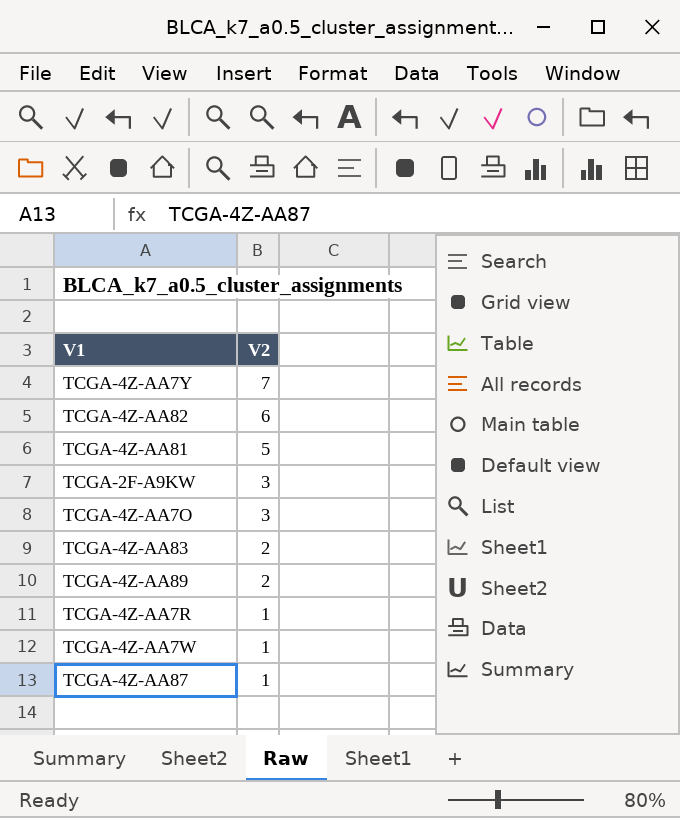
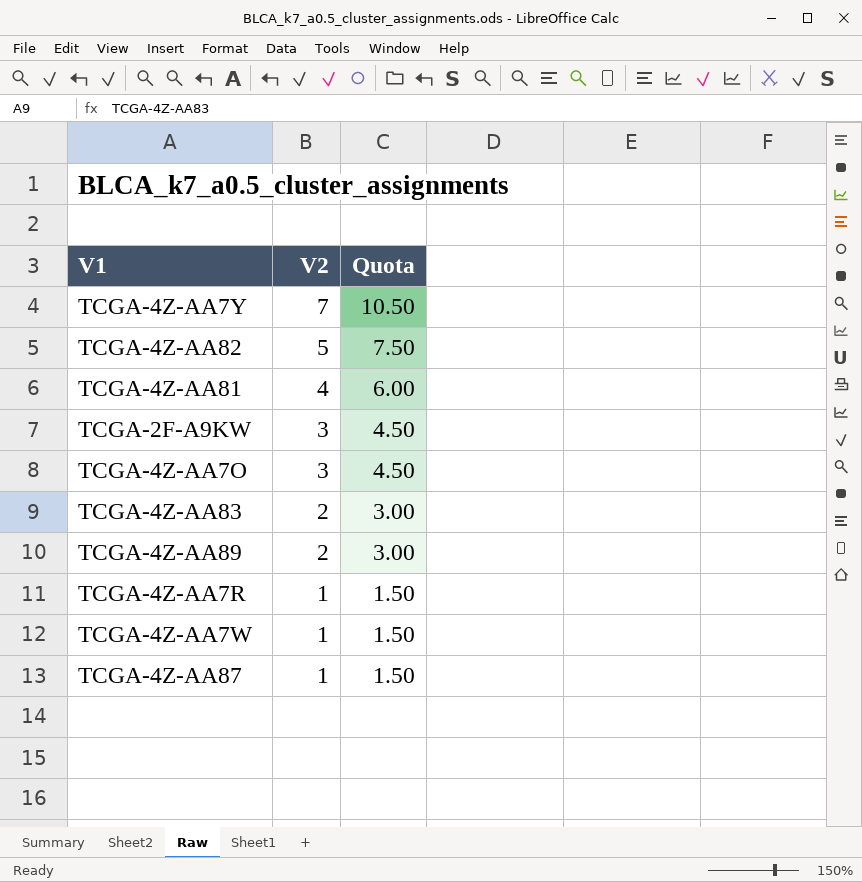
column Quota | formula: none -> [V2] * 1.5
TCGA-4Z-AA82 | V2: 6 -> 5
TCGA-4Z-AA81 | V2: 5 -> 4

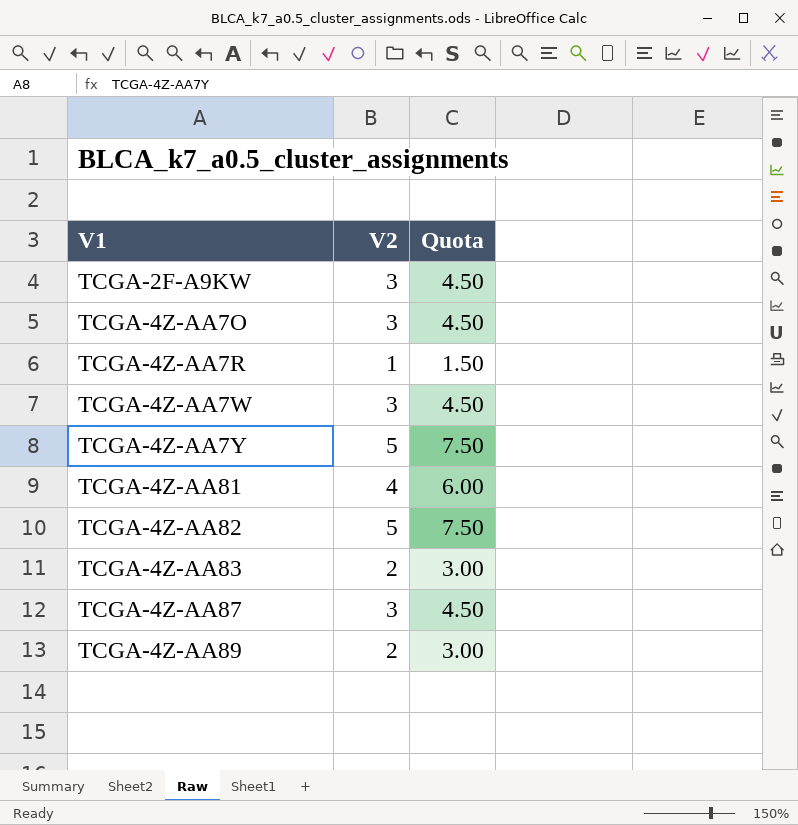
row order: V2 descending -> V1 ascending
TCGA-4Z-AA7W | V2: 1 -> 3
TCGA-4Z-AA7W | Quota: 1.50 -> 4.50
TCGA-4Z-AA7Y | V2: 7 -> 5
TCGA-4Z-AA7Y | Quota: 10.50 -> 7.50
TCGA-4Z-AA87 | V2: 1 -> 3
TCGA-4Z-AA87 | Quota: 1.50 -> 4.50

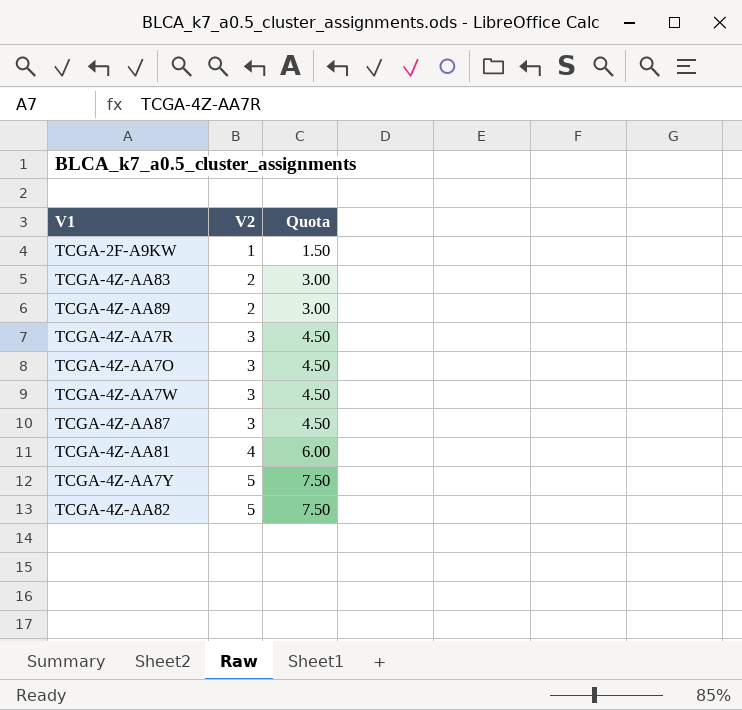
row order: V1 ascending -> V2 ascending
TCGA-2F-A9KW | V2: 3 -> 1
TCGA-2F-A9KW | Quota: 4.50 -> 1.50
TCGA-4Z-AA7R | V2: 1 -> 3
TCGA-4Z-AA7R | Quota: 1.50 -> 4.50

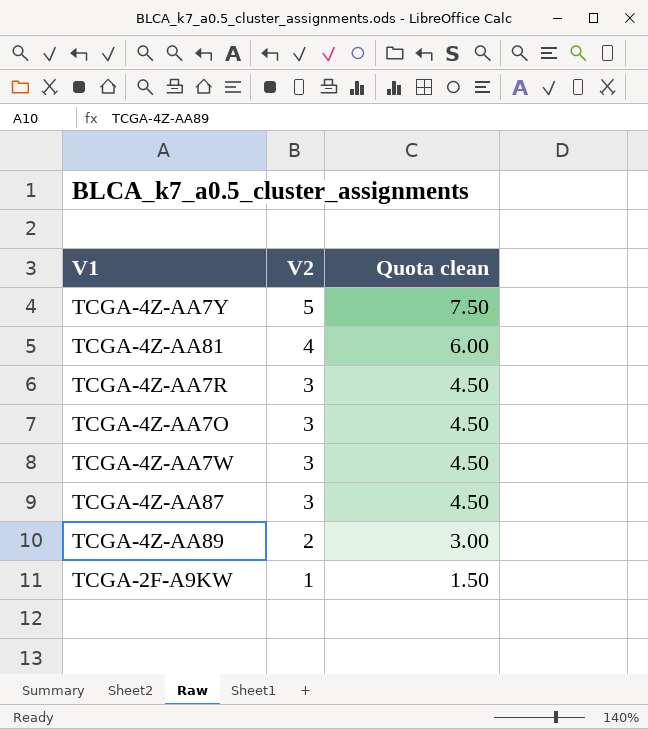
row order: V2 ascending -> V2 descending
column name: Quota -> Quota clean
row TCGA-4Z-AA83: 2 | 3.00 -> none
row TCGA-4Z-AA82: 5 | 7.50 -> none

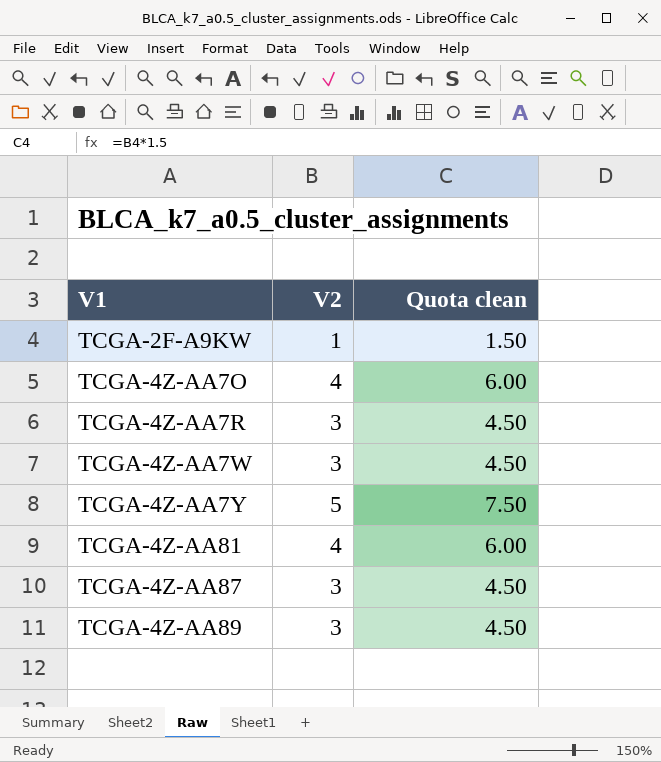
row order: V2 descending -> V1 ascending
TCGA-4Z-AA7O | V2: 3 -> 4
TCGA-4Z-AA7O | Quota clean: 4.50 -> 6.00
TCGA-4Z-AA89 | V2: 2 -> 3
TCGA-4Z-AA89 | Quota clean: 3.00 -> 4.50

